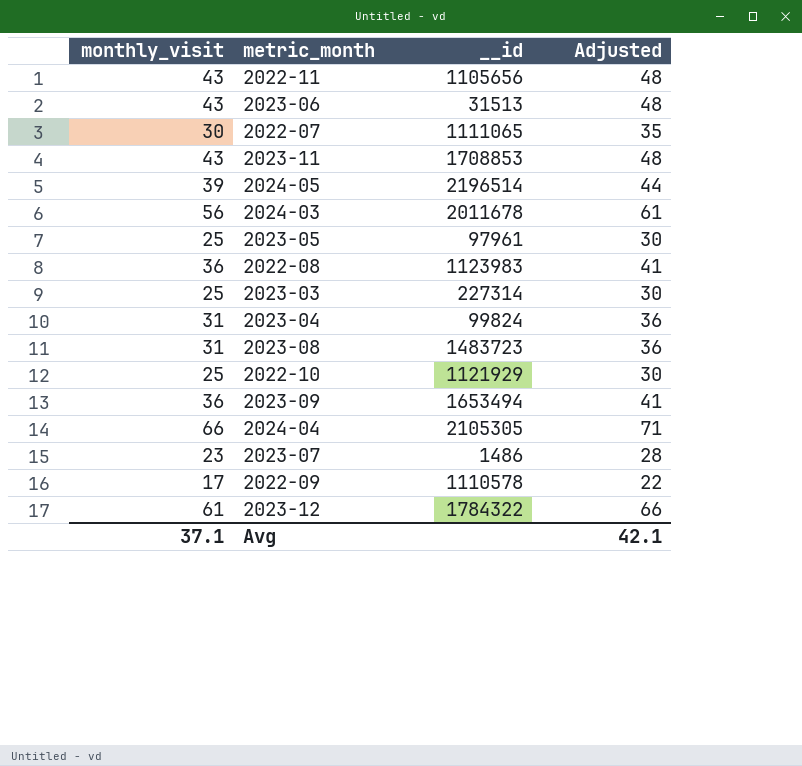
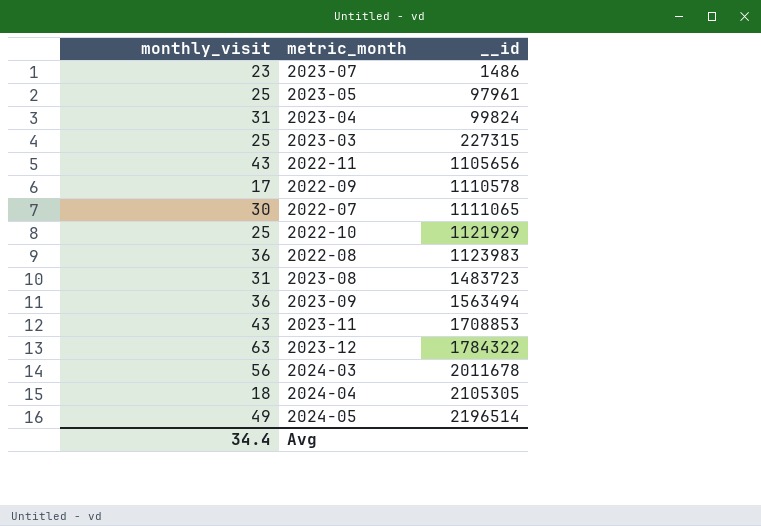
row order: none -> __id ascending
column Adjusted | formula: [monthly_visit] + 5 -> none
row 2023-06: 43 | 31513 | 48 -> none
2023-03 | __id: 227314 -> 227315
2023-09 | __id: 1653494 -> 1563494
2023-12 | monthly_visit: 61 -> 63
2024-04 | monthly_visit: 66 -> 18
2024-05 | monthly_visit: 39 -> 49
Avg | monthly_visit: 37.1 -> 34.4

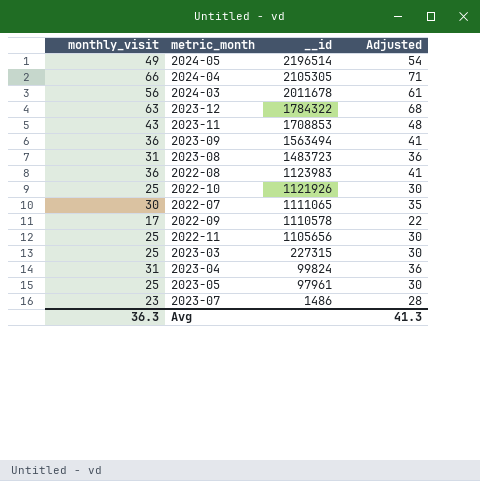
row order: __id ascending -> __id descending
column Adjusted | formula: none -> [monthly_visit] + 5
2024-04 | monthly_visit: 18 -> 66
2022-10 | __id: 1121929 -> 1121926
2022-11 | monthly_visit: 43 -> 25
Avg | monthly_visit: 34.4 -> 36.3

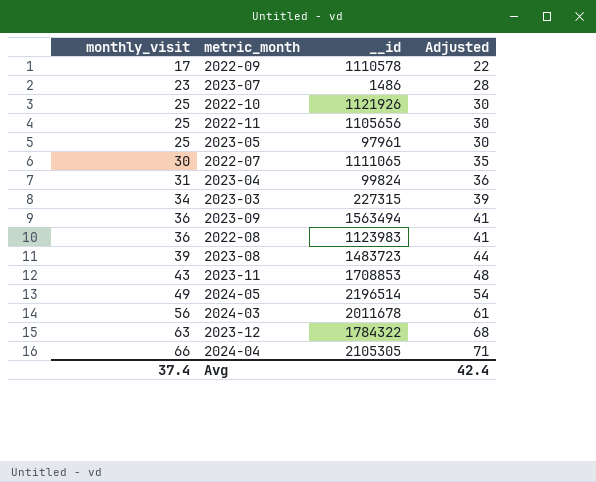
row order: __id descending -> monthly_visit ascending
2023-03 | monthly_visit: 25 -> 34
2023-03 | Adjusted: 30 -> 39
2023-08 | monthly_visit: 31 -> 39
2023-08 | Adjusted: 36 -> 44
Avg | monthly_visit: 36.3 -> 37.4
Avg | Adjusted: 41.3 -> 42.4

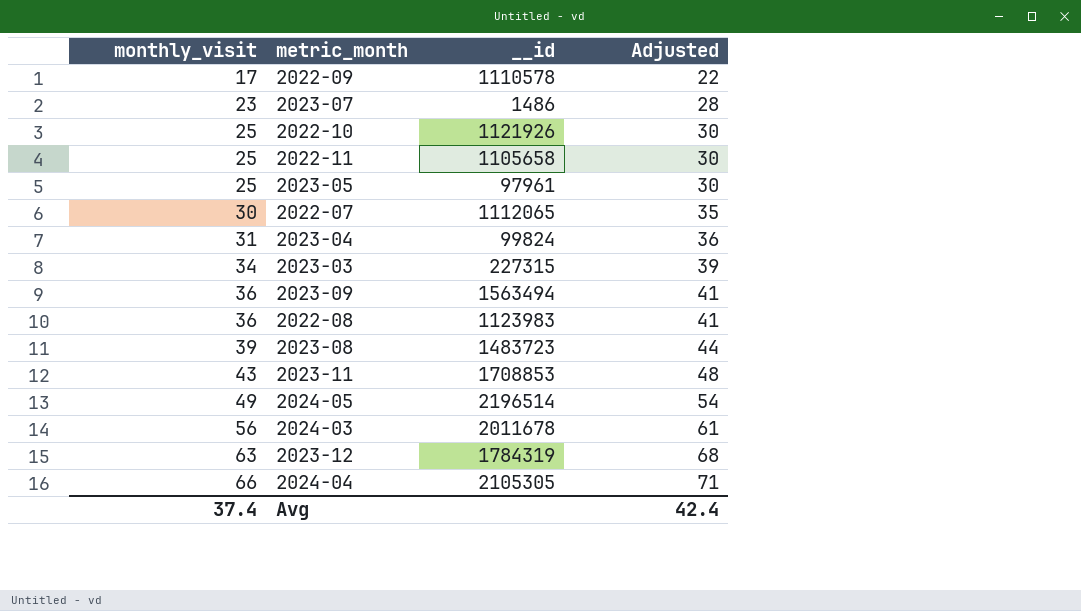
2022-11 | __id: 1105656 -> 1105658
2022-07 | __id: 1111065 -> 1112065
2023-12 | __id: 1784322 -> 1784319

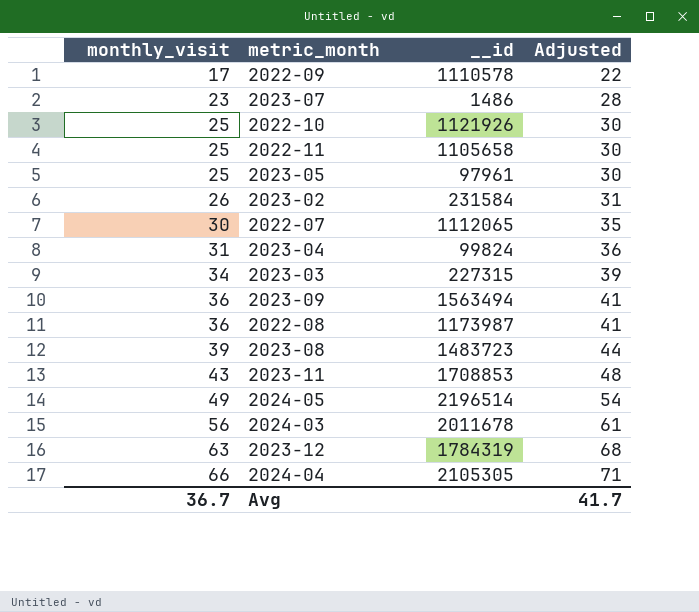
row 2023-02: none -> 26 | 231584 | 31
2022-08 | __id: 1123983 -> 1173987
Avg | monthly_visit: 37.4 -> 36.7
Avg | Adjusted: 42.4 -> 41.7

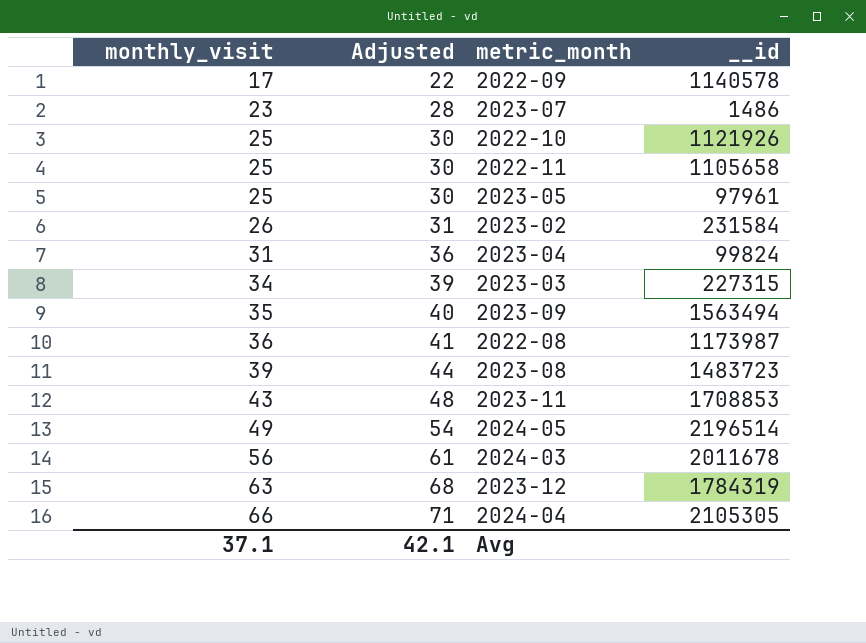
column Adjusted | position: 4 -> 2
row 2022-07: 30 | 1112065 | 35 -> none
2022-09 | __id: 1110578 -> 1140578
2023-09 | monthly_visit: 36 -> 35
2023-09 | Adjusted: 41 -> 40
Avg | monthly_visit: 36.7 -> 37.1
Avg | Adjusted: 41.7 -> 42.1

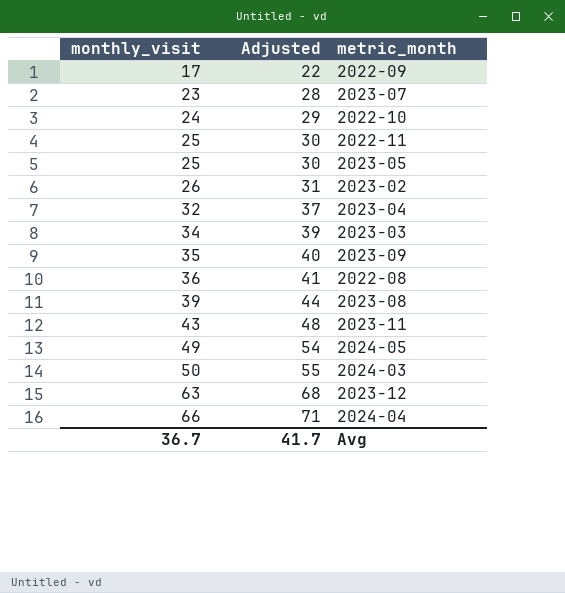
column __id | position: 4 -> none
2022-10 | monthly_visit: 25 -> 24
2022-10 | Adjusted: 30 -> 29
2023-04 | monthly_visit: 31 -> 32
2023-04 | Adjusted: 36 -> 37
2024-03 | monthly_visit: 56 -> 50
2024-03 | Adjusted: 61 -> 55
Avg | monthly_visit: 37.1 -> 36.7
Avg | Adjusted: 42.1 -> 41.7

